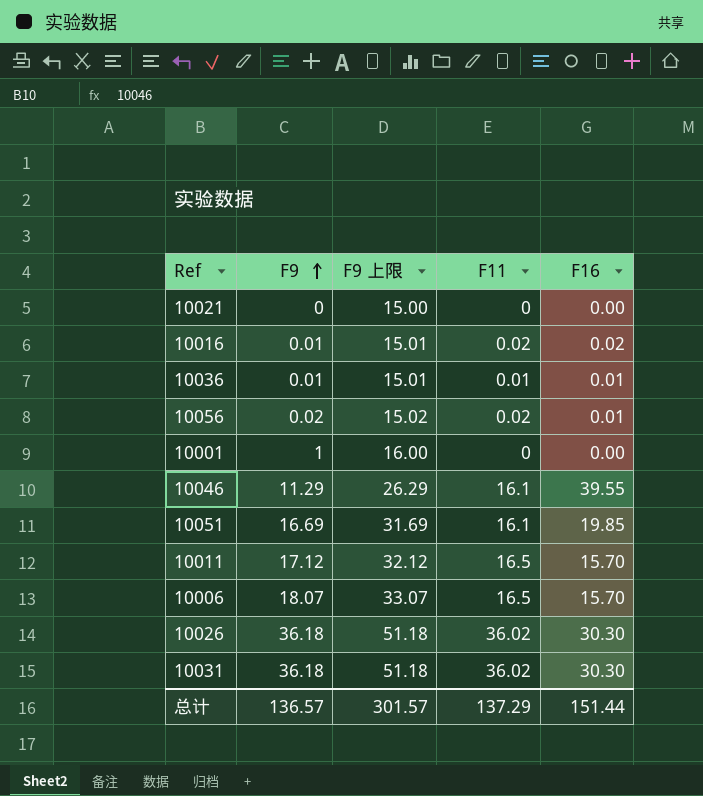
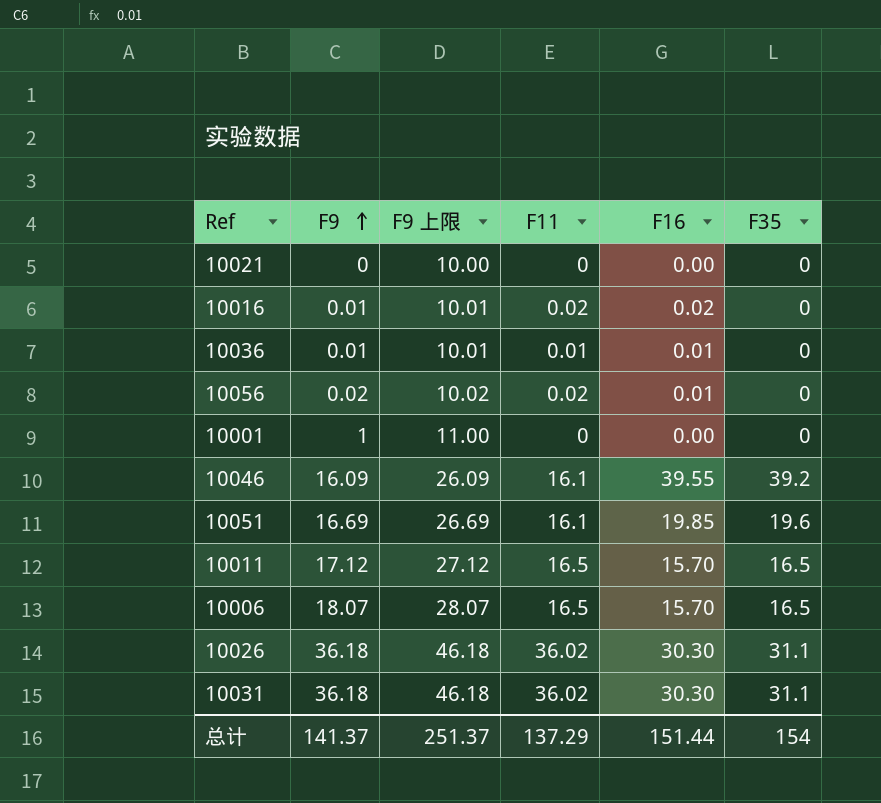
column F9 上限 | formula: [F9] + 15 -> [F9] + 10
column F35 | position: none -> 6
10046 | F9: 11.29 -> 16.09
总计 | F9: 136.57 -> 141.37
总计 | F9 上限: 301.57 -> 251.37

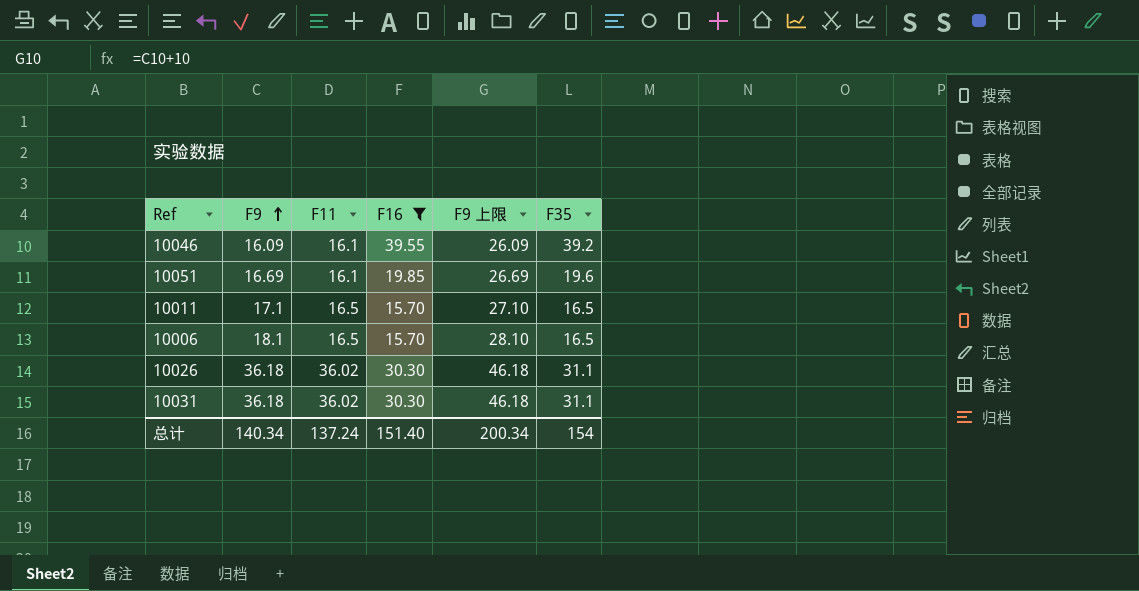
filter: none -> F16 >= 15.70
column F9 上限 | position: 3 -> 5
10011 | F9: 17.12 -> 17.1
10011 | F9 上限: 27.12 -> 27.10
10006 | F9: 18.07 -> 18.1
10006 | F9 上限: 28.07 -> 28.10
总计 | F9: 141.37 -> 140.34
总计 | F11: 137.29 -> 137.24
总计 | F16: 151.44 -> 151.40
总计 | F9 上限: 251.37 -> 200.34

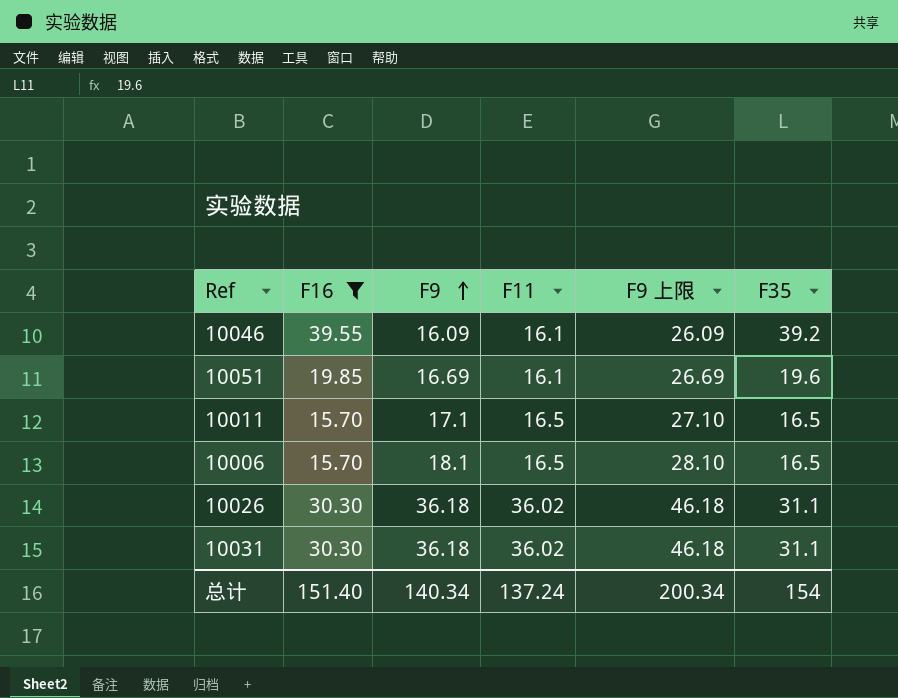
column F16 | position: 4 -> 2

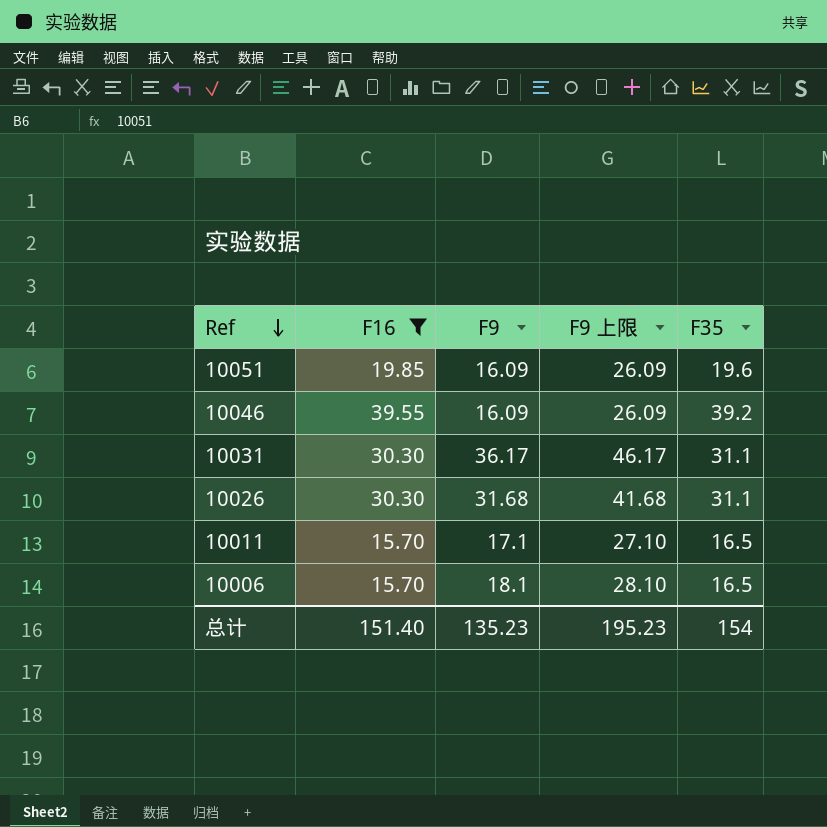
row order: F9 ascending -> Ref descending
column F11 | position: 4 -> none
10051 | F9: 16.69 -> 16.09
10051 | F9 上限: 26.69 -> 26.09
10031 | F9: 36.18 -> 36.17
10031 | F9 上限: 46.18 -> 46.17
10026 | F9: 36.18 -> 31.68
10026 | F9 上限: 46.18 -> 41.68
总计 | F9: 140.34 -> 135.23
总计 | F9 上限: 200.34 -> 195.23

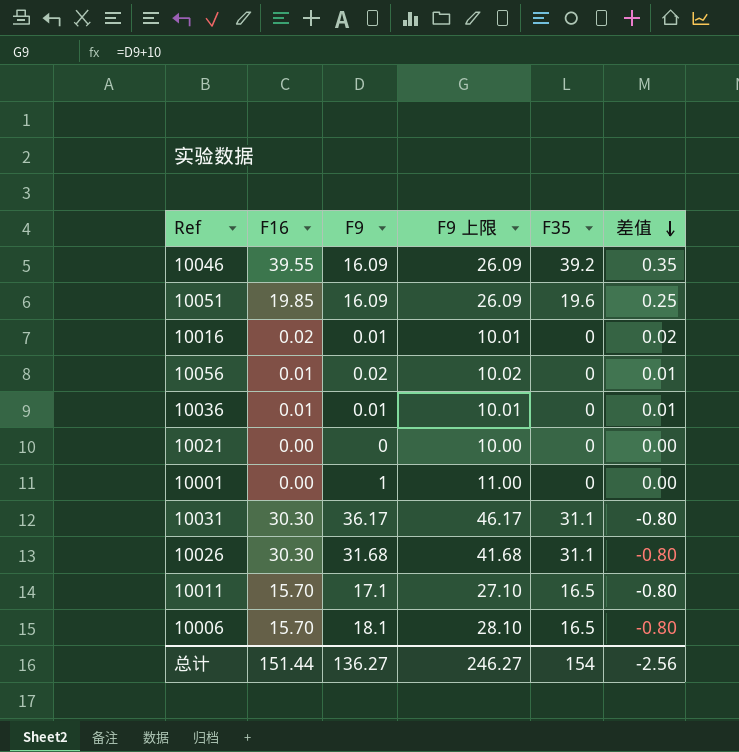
filter: F16 >= 15.70 -> none
row order: Ref descending -> 差值 descending
column 差值 | formula: none -> [F16] - [F35]
总计 | F16: 151.40 -> 151.44
总计 | F9: 135.23 -> 136.27
总计 | F9 上限: 195.23 -> 246.27

